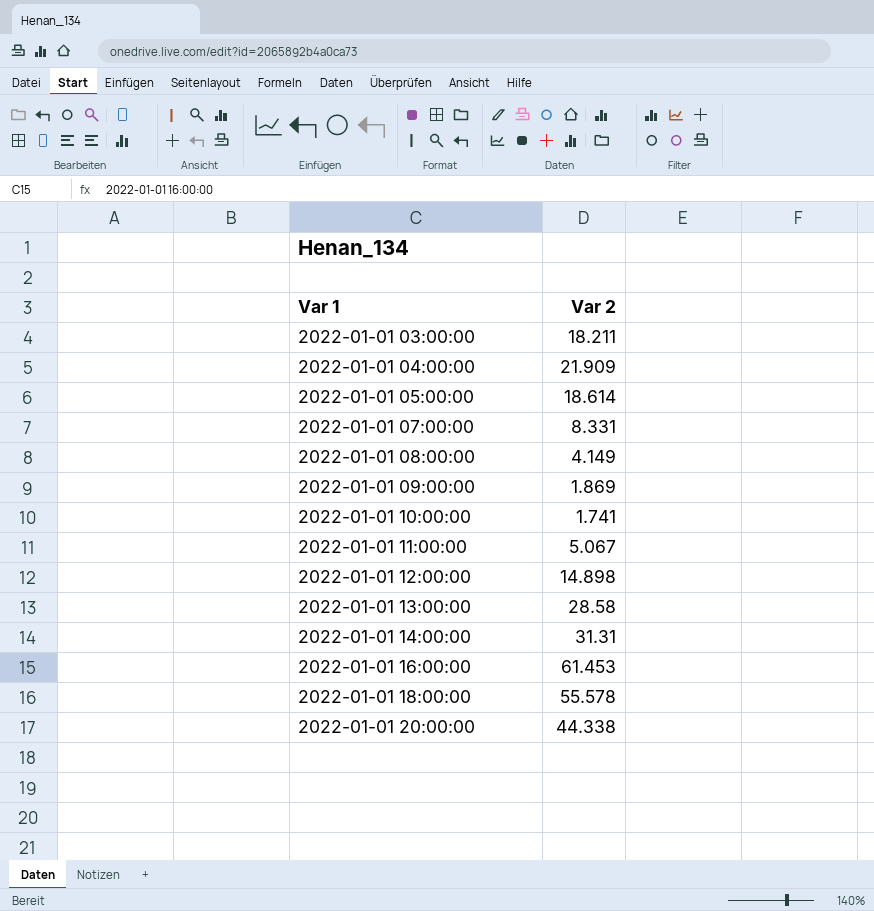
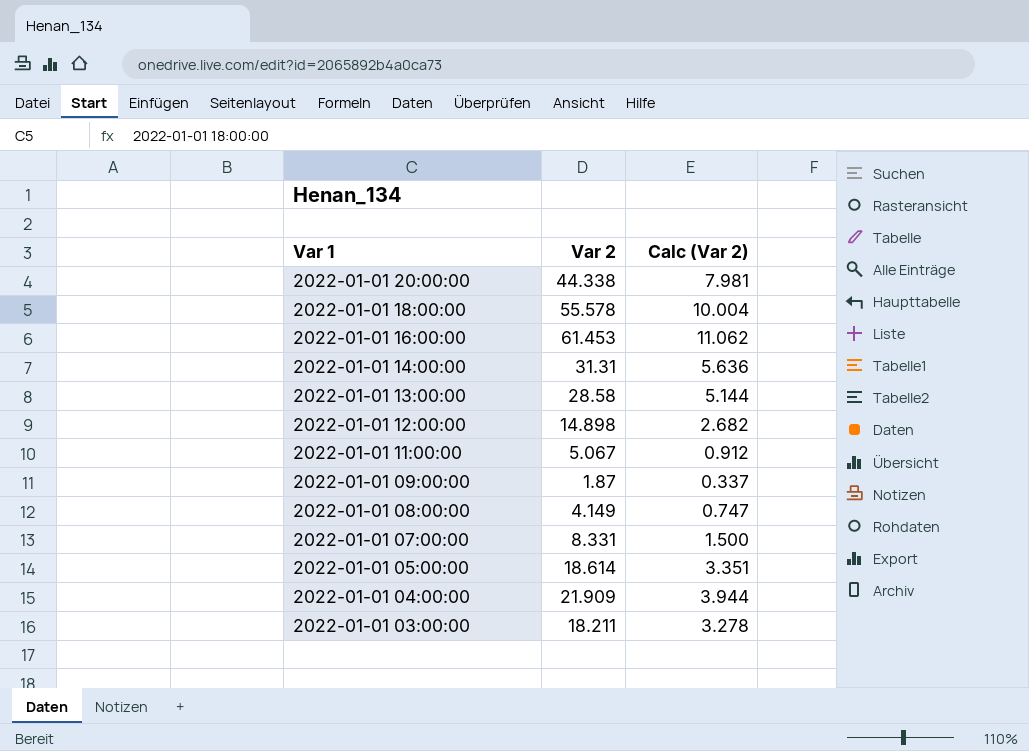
row order: Var 1 ascending -> Var 1 descending
column Calc (Var 2) | formula: none -> [Var 2] * 0.18
row 2022-01-01 10:00:00: 1.741 -> none
2022-01-01 09:00:00 | Var 2: 1.869 -> 1.87

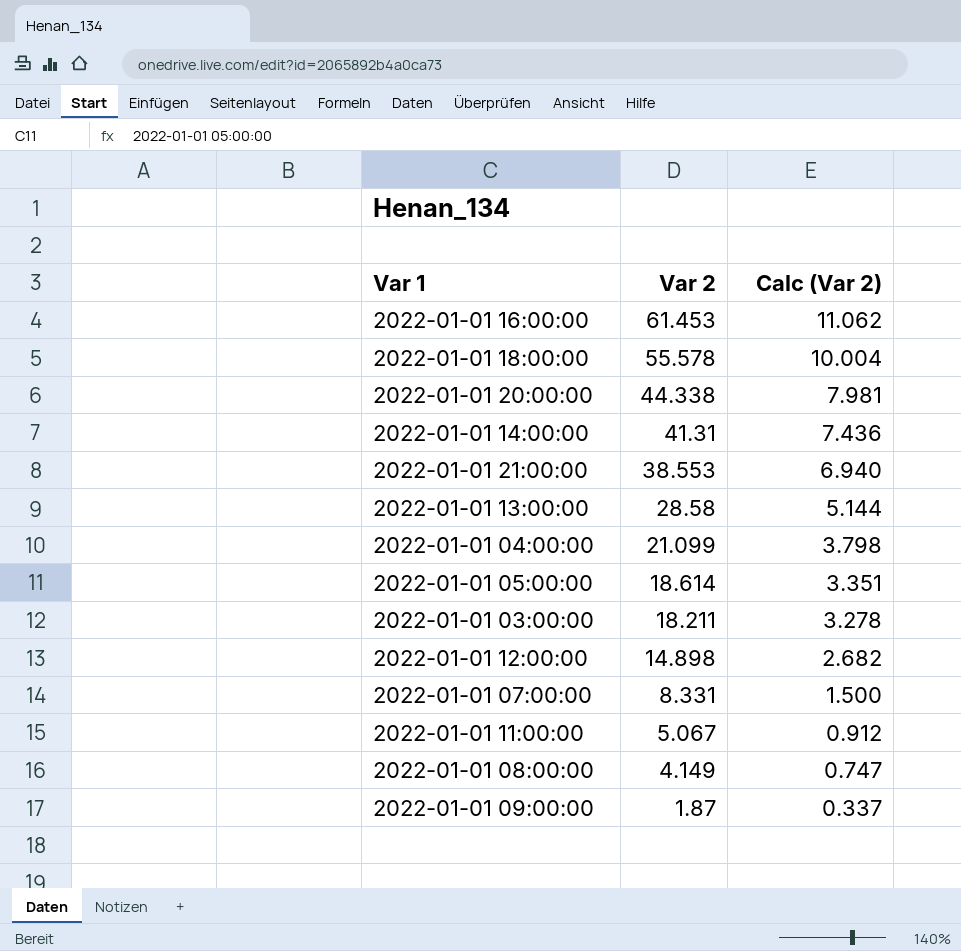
row order: Var 1 descending -> Var 2 descending
2022-01-01 14:00:00 | Var 2: 31.31 -> 41.31
2022-01-01 14:00:00 | Calc (Var 2): 5.636 -> 7.436
row 2022-01-01 21:00:00: none -> 38.553 | 6.940
2022-01-01 04:00:00 | Var 2: 21.909 -> 21.099
2022-01-01 04:00:00 | Calc (Var 2): 3.944 -> 3.798

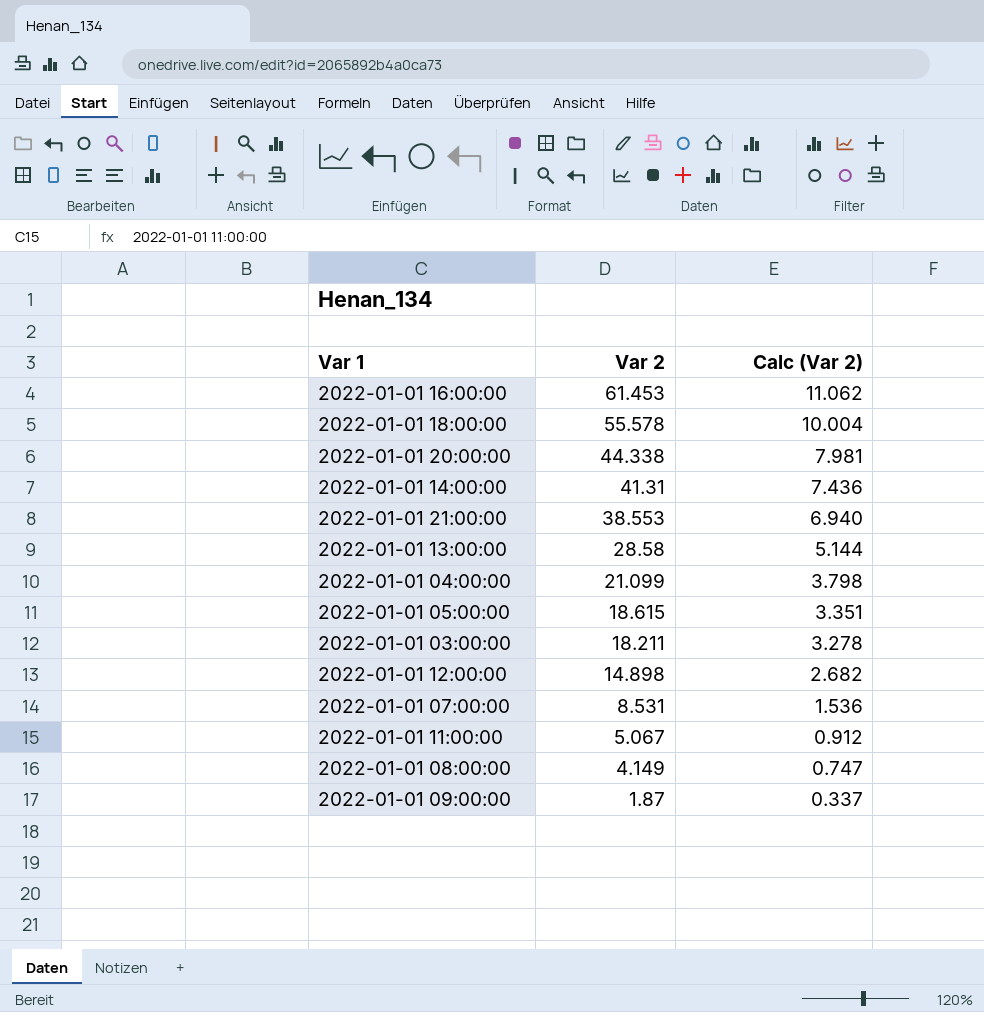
2022-01-01 05:00:00 | Var 2: 18.614 -> 18.615
2022-01-01 07:00:00 | Var 2: 8.331 -> 8.531
2022-01-01 07:00:00 | Calc (Var 2): 1.500 -> 1.536

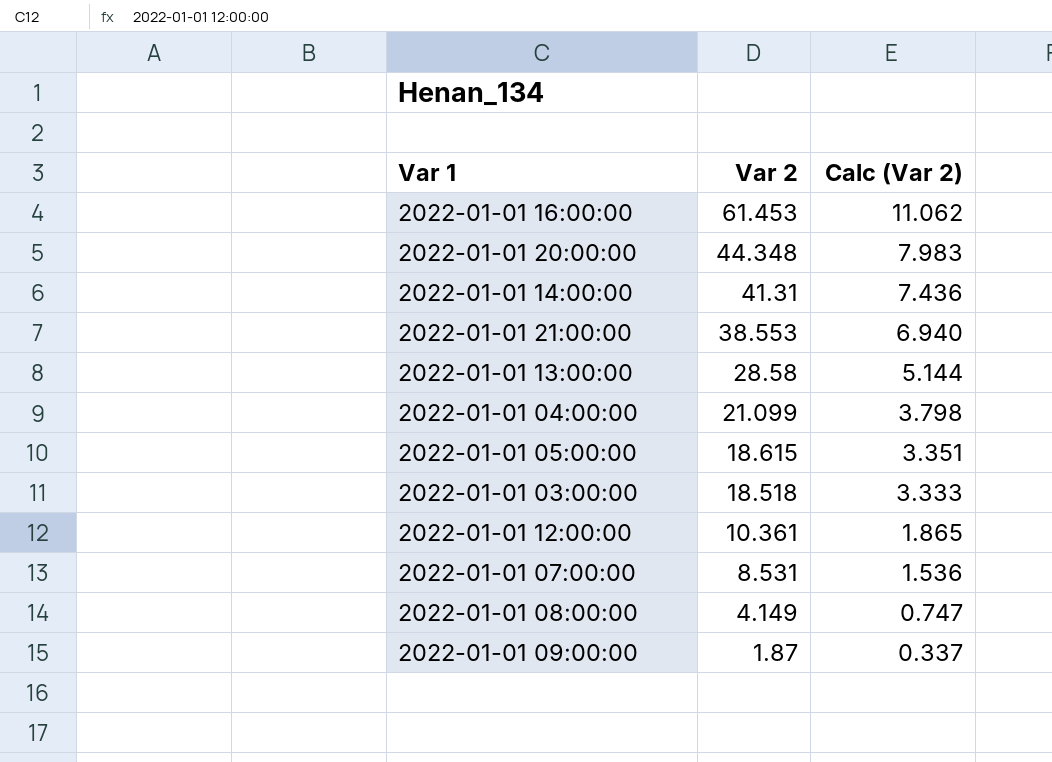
row 2022-01-01 18:00:00: 55.578 | 10.004 -> none
row 2022-01-01 11:00:00: 5.067 | 0.912 -> none
2022-01-01 20:00:00 | Var 2: 44.338 -> 44.348
2022-01-01 20:00:00 | Calc (Var 2): 7.981 -> 7.983
2022-01-01 03:00:00 | Var 2: 18.211 -> 18.518
2022-01-01 03:00:00 | Calc (Var 2): 3.278 -> 3.333
2022-01-01 12:00:00 | Var 2: 14.898 -> 10.361
2022-01-01 12:00:00 | Calc (Var 2): 2.682 -> 1.865

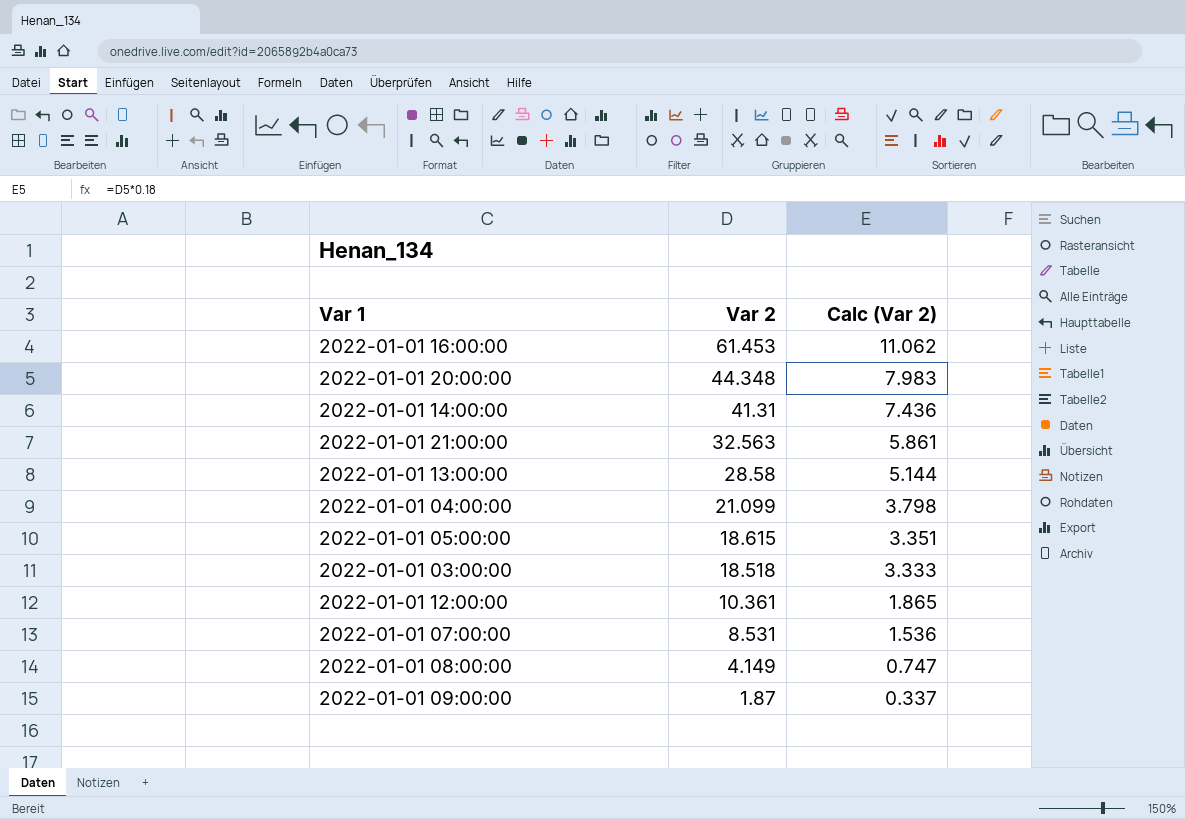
2022-01-01 21:00:00 | Var 2: 38.553 -> 32.563
2022-01-01 21:00:00 | Calc (Var 2): 6.940 -> 5.861

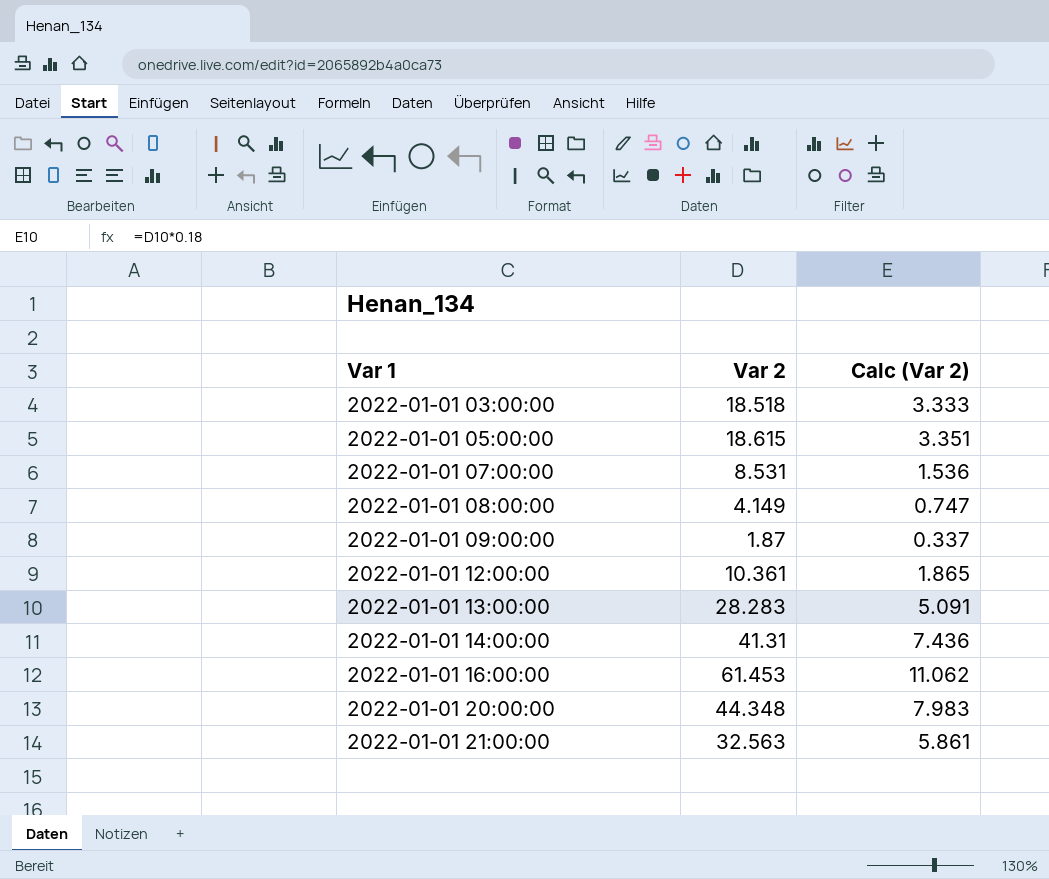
row order: Var 2 descending -> Var 1 ascending
row 2022-01-01 04:00:00: 21.099 | 3.798 -> none
2022-01-01 13:00:00 | Var 2: 28.58 -> 28.283
2022-01-01 13:00:00 | Calc (Var 2): 5.144 -> 5.091

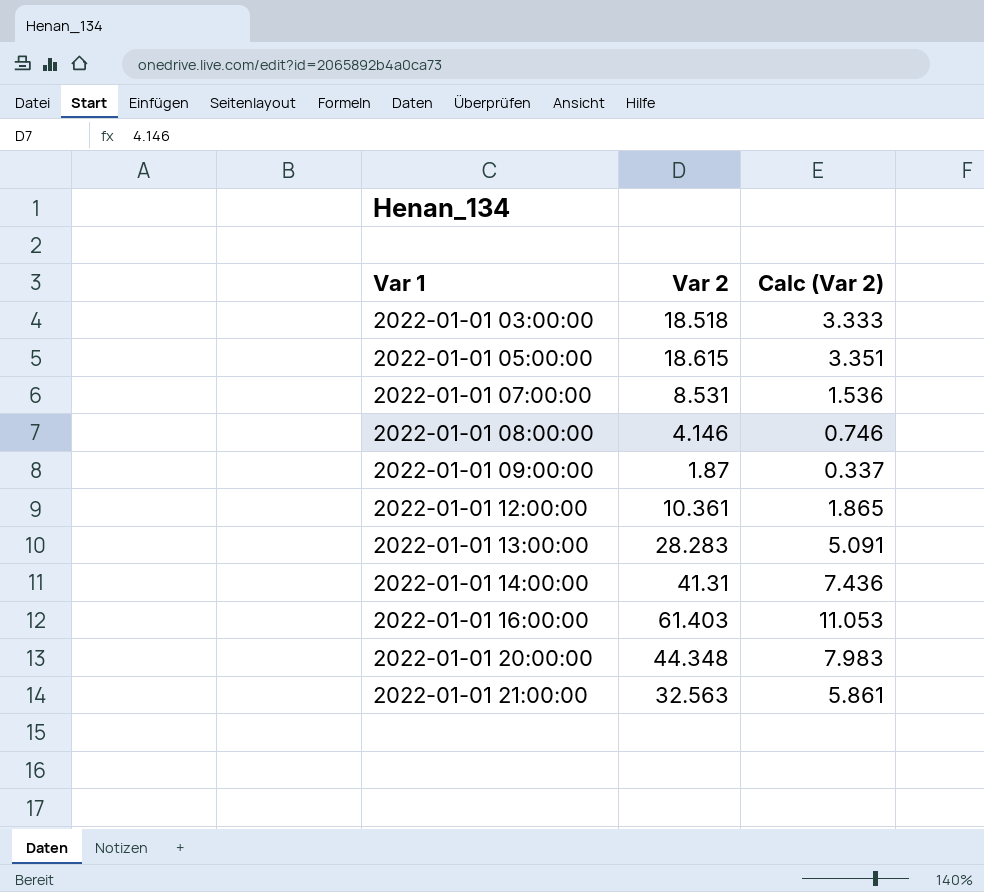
2022-01-01 08:00:00 | Var 2: 4.149 -> 4.146
2022-01-01 08:00:00 | Calc (Var 2): 0.747 -> 0.746
2022-01-01 16:00:00 | Var 2: 61.453 -> 61.403
2022-01-01 16:00:00 | Calc (Var 2): 11.062 -> 11.053

